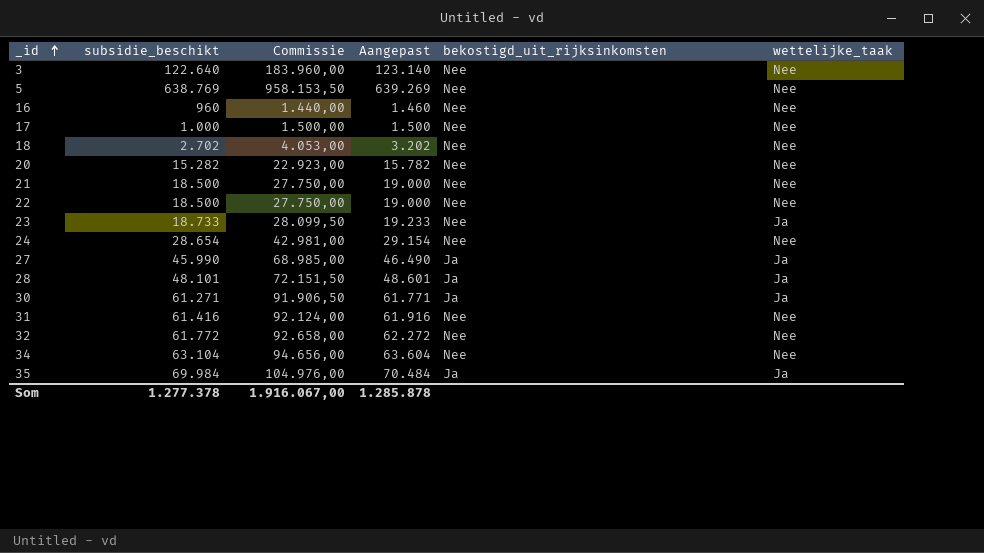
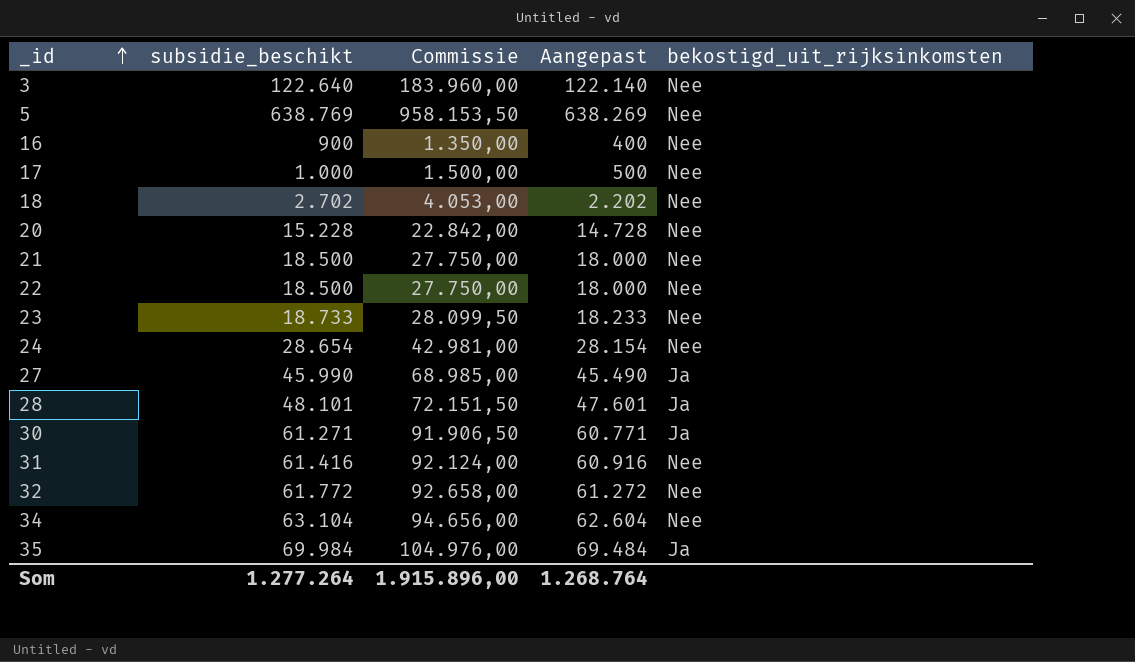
column wettelijke_taak | position: 6 -> none
column Aangepast | formula: [subsidie_beschikt] + 500 -> [subsidie_beschikt] - 500
16 | subsidie_beschikt: 960 -> 900
16 | Commissie: 1.440,00 -> 1.350,00
20 | subsidie_beschikt: 15.282 -> 15.228
20 | Commissie: 22.923,00 -> 22.842,00
Som | subsidie_beschikt: 1.277.378 -> 1.277.264
Som | Commissie: 1.916.067,00 -> 1.915.896,00
Som | Aangepast: 1.285.878 -> 1.268.764

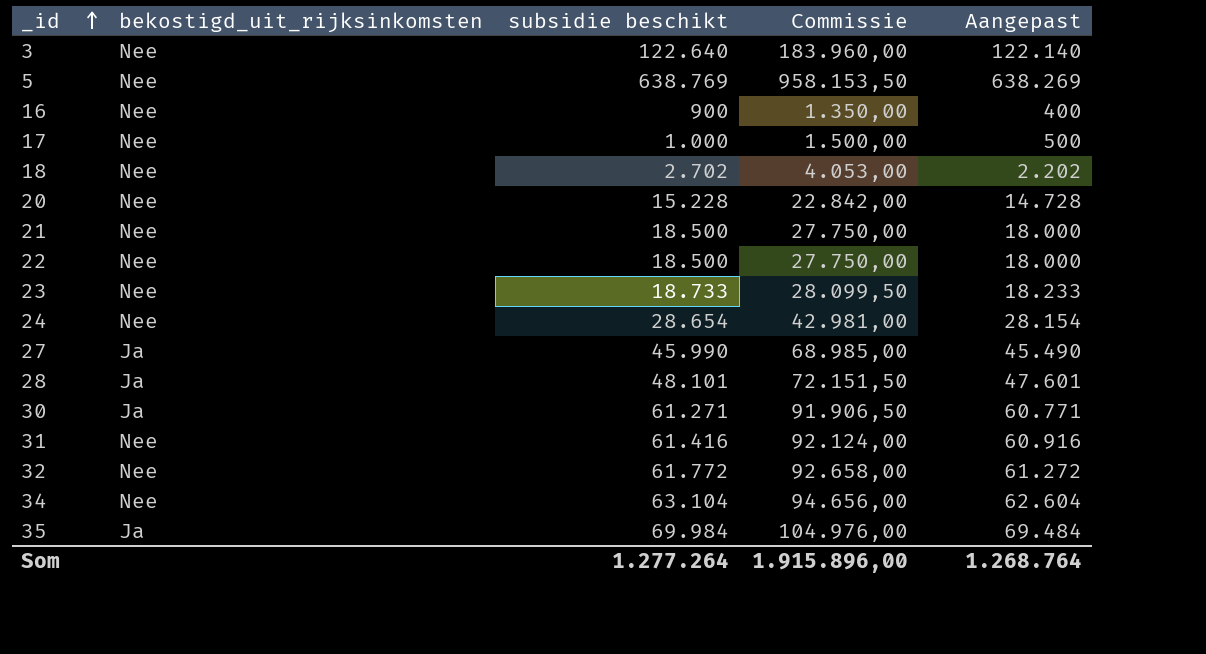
column bekostigd_uit_rijksinkomsten | position: 5 -> 2
column name: subsidie_beschikt -> subsidie beschikt

